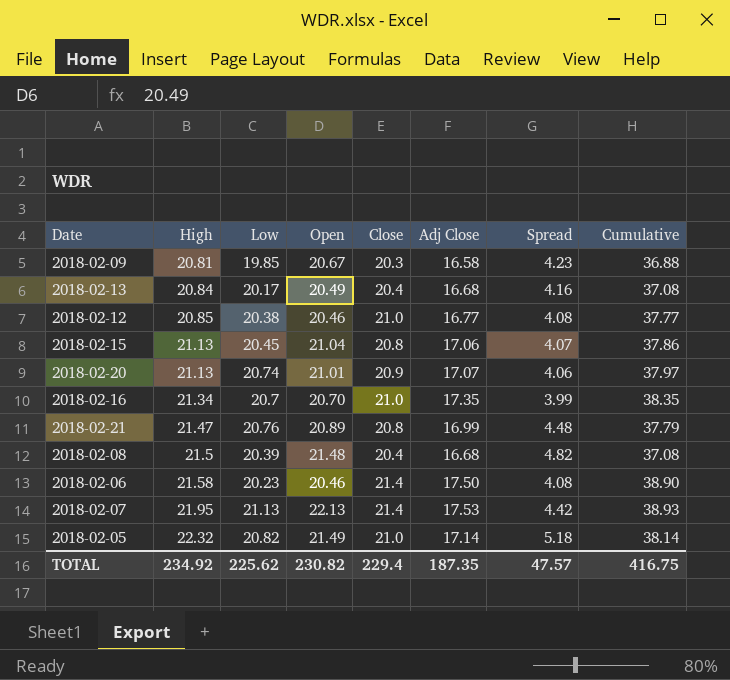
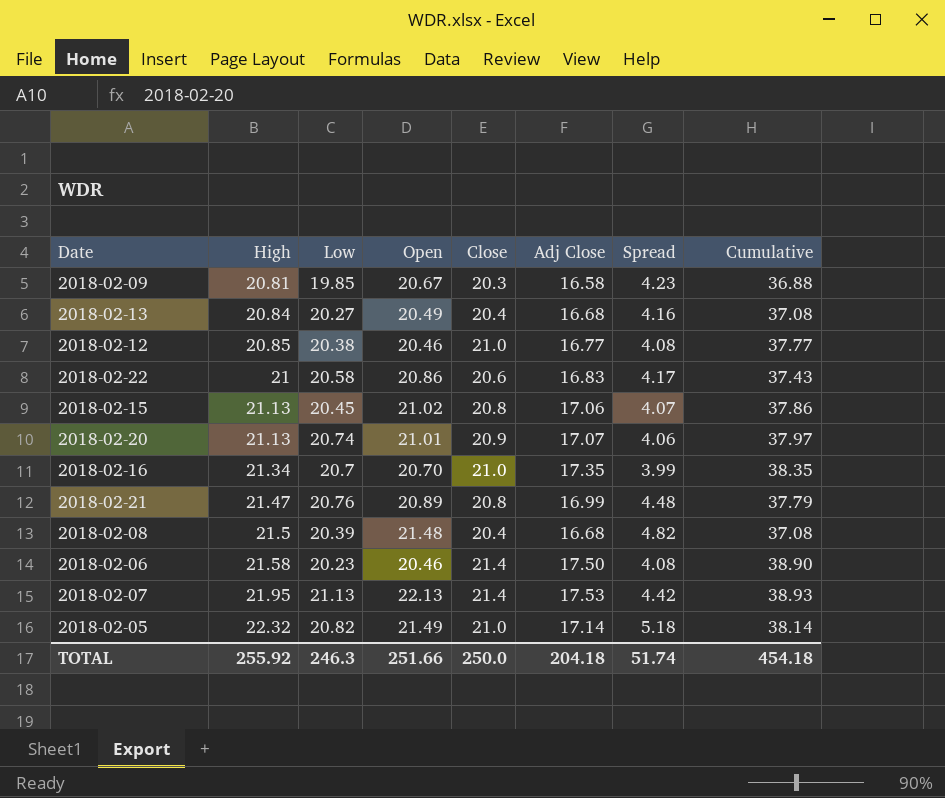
2018-02-13 | Low: 20.17 -> 20.27
row 2018-02-22: none -> 21 | 20.58 | 20.86 | 20.6 | 16.83 | 4.17 | 37.43
2018-02-15 | Open: 21.04 -> 21.02
TOTAL | High: 234.92 -> 255.92
TOTAL | Low: 225.62 -> 246.3
TOTAL | Open: 230.82 -> 251.66
TOTAL | Close: 229.4 -> 250.0
TOTAL | Adj Close: 187.35 -> 204.18
TOTAL | Spread: 47.57 -> 51.74
TOTAL | Cumulative: 416.75 -> 454.18

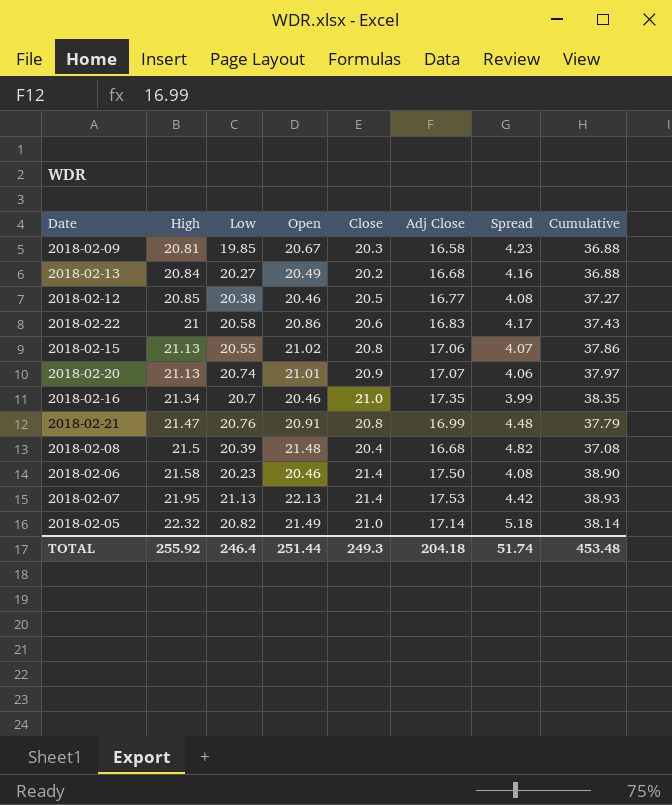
2018-02-13 | Close: 20.4 -> 20.2
2018-02-13 | Cumulative: 37.08 -> 36.88
2018-02-12 | Close: 21.0 -> 20.5
2018-02-12 | Cumulative: 37.77 -> 37.27
2018-02-15 | Low: 20.45 -> 20.55
2018-02-16 | Open: 20.70 -> 20.46
2018-02-21 | Open: 20.89 -> 20.91
TOTAL | Low: 246.3 -> 246.4
TOTAL | Open: 251.66 -> 251.44
TOTAL | Close: 250.0 -> 249.3
TOTAL | Cumulative: 454.18 -> 453.48

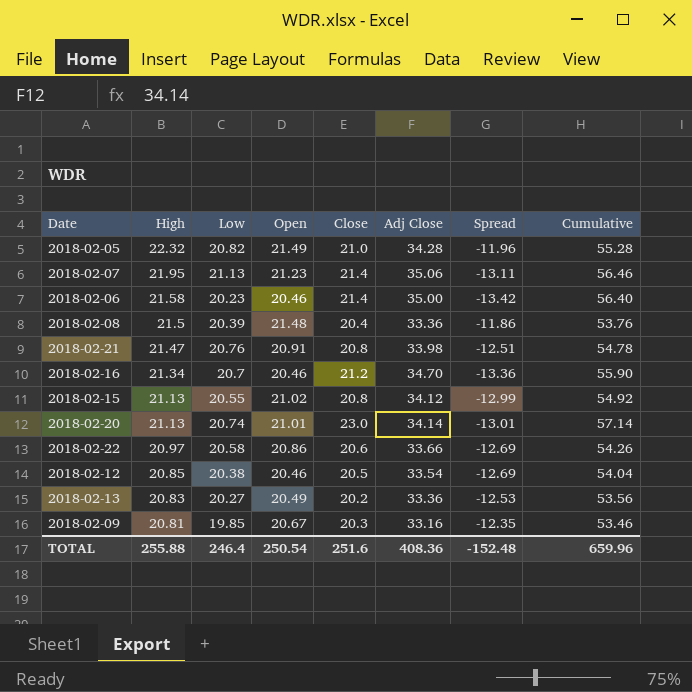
row order: High ascending -> High descending
2018-02-05 | Adj Close: 17.14 -> 34.28
2018-02-05 | Spread: 5.18 -> -11.96
2018-02-05 | Cumulative: 38.14 -> 55.28
2018-02-07 | Open: 22.13 -> 21.23
2018-02-07 | Adj Close: 17.53 -> 35.06
2018-02-07 | Spread: 4.42 -> -13.11
2018-02-07 | Cumulative: 38.93 -> 56.46
2018-02-06 | Adj Close: 17.50 -> 35.00
2018-02-06 | Spread: 4.08 -> -13.42
2018-02-06 | Cumulative: 38.90 -> 56.40
2018-02-08 | Adj Close: 16.68 -> 33.36
2018-02-08 | Spread: 4.82 -> -11.86
2018-02-08 | Cumulative: 37.08 -> 53.76
2018-02-21 | Adj Close: 16.99 -> 33.98
2018-02-21 | Spread: 4.48 -> -12.51
2018-02-21 | Cumulative: 37.79 -> 54.78
2018-02-16 | Close: 21.0 -> 21.2
2018-02-16 | Adj Close: 17.35 -> 34.70
2018-02-16 | Spread: 3.99 -> -13.36
2018-02-16 | Cumulative: 38.35 -> 55.90
2018-02-15 | Adj Close: 17.06 -> 34.12
2018-02-15 | Spread: 4.07 -> -12.99
2018-02-15 | Cumulative: 37.86 -> 54.92
2018-02-20 | Close: 20.9 -> 23.0
2018-02-20 | Adj Close: 17.07 -> 34.14
2018-02-20 | Spread: 4.06 -> -13.01
2018-02-20 | Cumulative: 37.97 -> 57.14
2018-02-22 | High: 21 -> 20.97
2018-02-22 | Adj Close: 16.83 -> 33.66
2018-02-22 | Spread: 4.17 -> -12.69
2018-02-22 | Cumulative: 37.43 -> 54.26
2018-02-12 | Adj Close: 16.77 -> 33.54
2018-02-12 | Spread: 4.08 -> -12.69
2018-02-12 | Cumulative: 37.27 -> 54.04
2018-02-13 | High: 20.84 -> 20.83
2018-02-13 | Adj Close: 16.68 -> 33.36
2018-02-13 | Spread: 4.16 -> -12.53
2018-02-13 | Cumulative: 36.88 -> 53.56
2018-02-09 | Adj Close: 16.58 -> 33.16
2018-02-09 | Spread: 4.23 -> -12.35
2018-02-09 | Cumulative: 36.88 -> 53.46
TOTAL | High: 255.92 -> 255.88
TOTAL | Open: 251.44 -> 250.54
TOTAL | Close: 249.3 -> 251.6
TOTAL | Adj Close: 204.18 -> 408.36
TOTAL | Spread: 51.74 -> -152.48
TOTAL | Cumulative: 453.48 -> 659.96

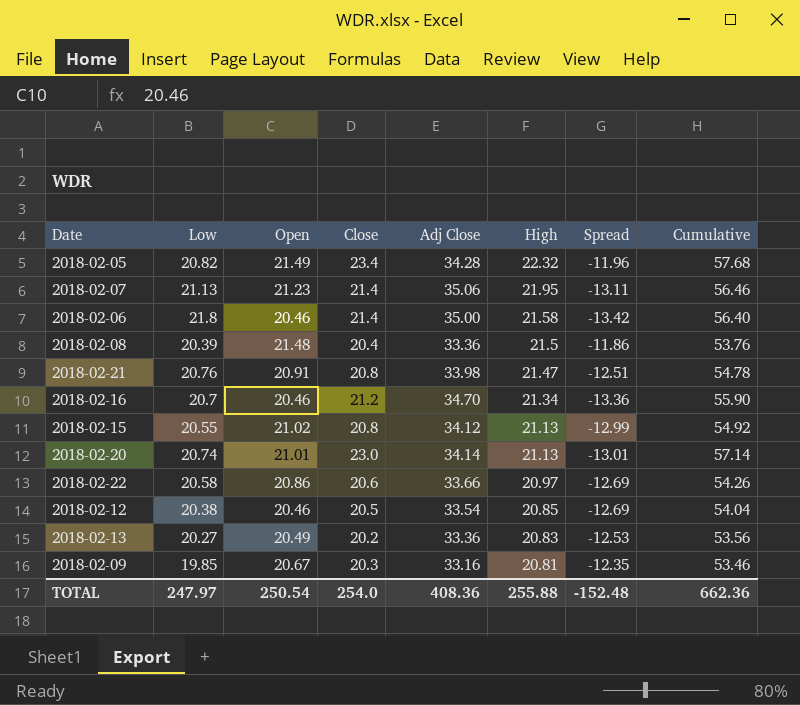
column High | position: 2 -> 6
2018-02-05 | Close: 21.0 -> 23.4
2018-02-05 | Cumulative: 55.28 -> 57.68
2018-02-06 | Low: 20.23 -> 21.8
TOTAL | Low: 246.4 -> 247.97
TOTAL | Close: 251.6 -> 254.0
TOTAL | Cumulative: 659.96 -> 662.36

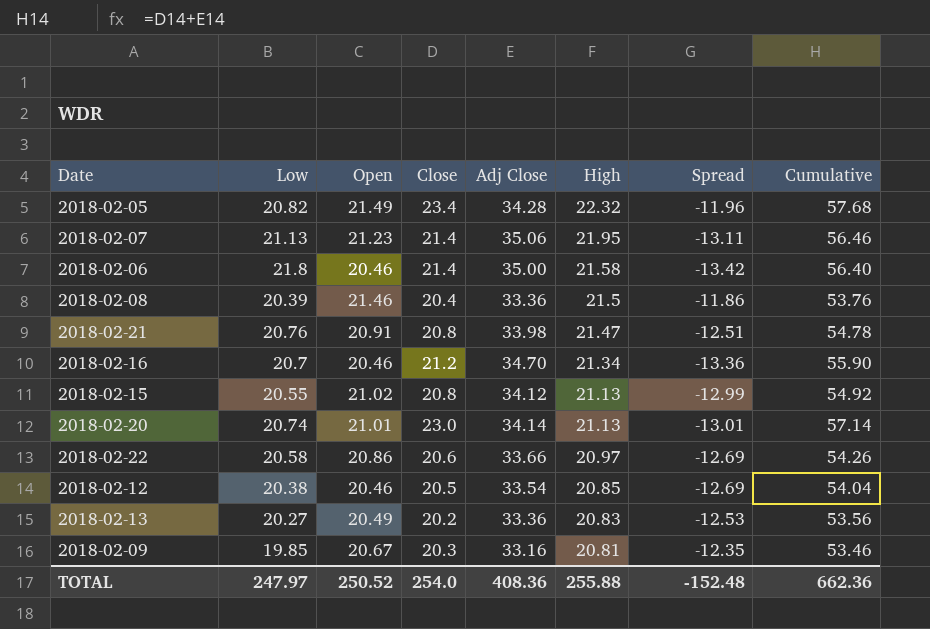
2018-02-08 | Open: 21.48 -> 21.46
TOTAL | Open: 250.54 -> 250.52

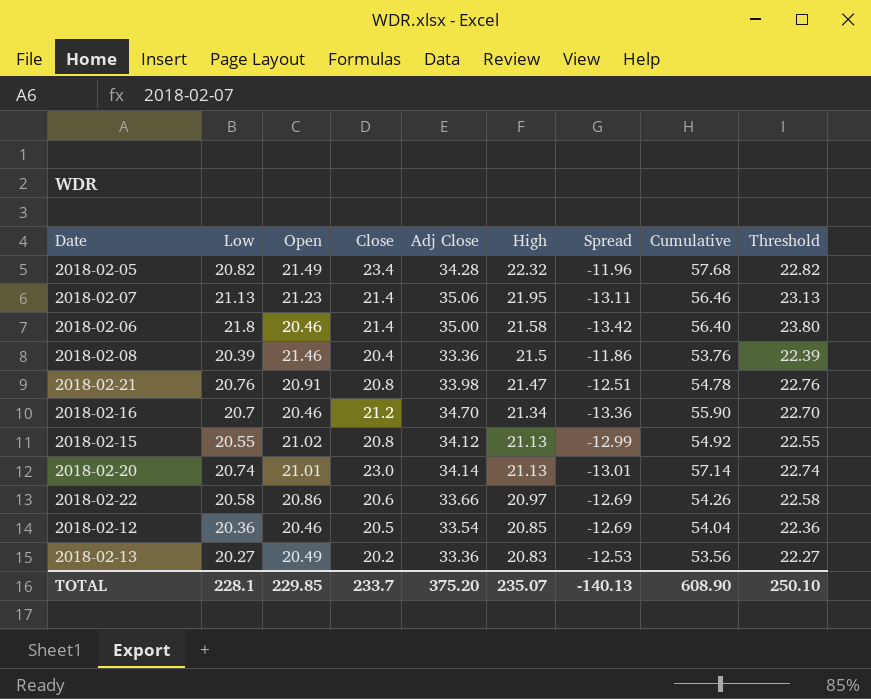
column Threshold | formula: none -> [Low] + 2
row 2018-02-09: 19.85 | 20.67 | 20.3 | 33.16 | 20.81 | -12.35 | 53.46 -> none
2018-02-12 | Low: 20.38 -> 20.36
TOTAL | Low: 247.97 -> 228.1
TOTAL | Open: 250.52 -> 229.85
TOTAL | Close: 254.0 -> 233.7
TOTAL | Adj Close: 408.36 -> 375.20
TOTAL | High: 255.88 -> 235.07
TOTAL | Spread: -152.48 -> -140.13
TOTAL | Cumulative: 662.36 -> 608.90

